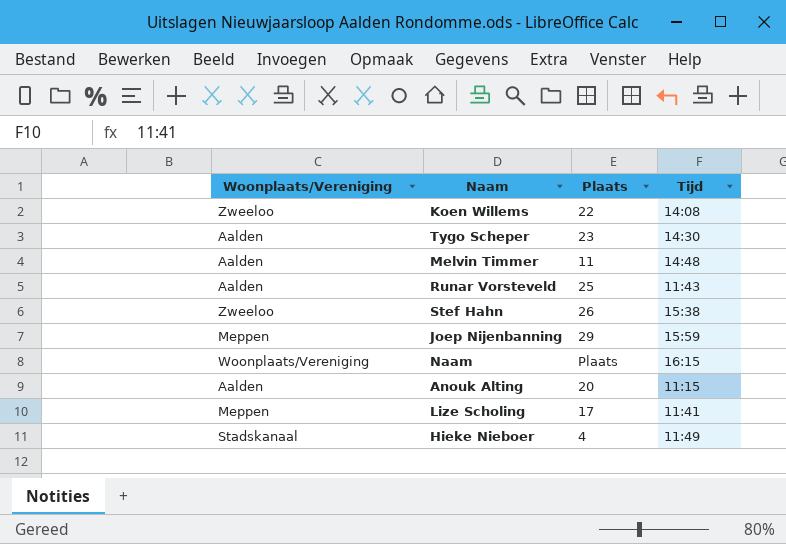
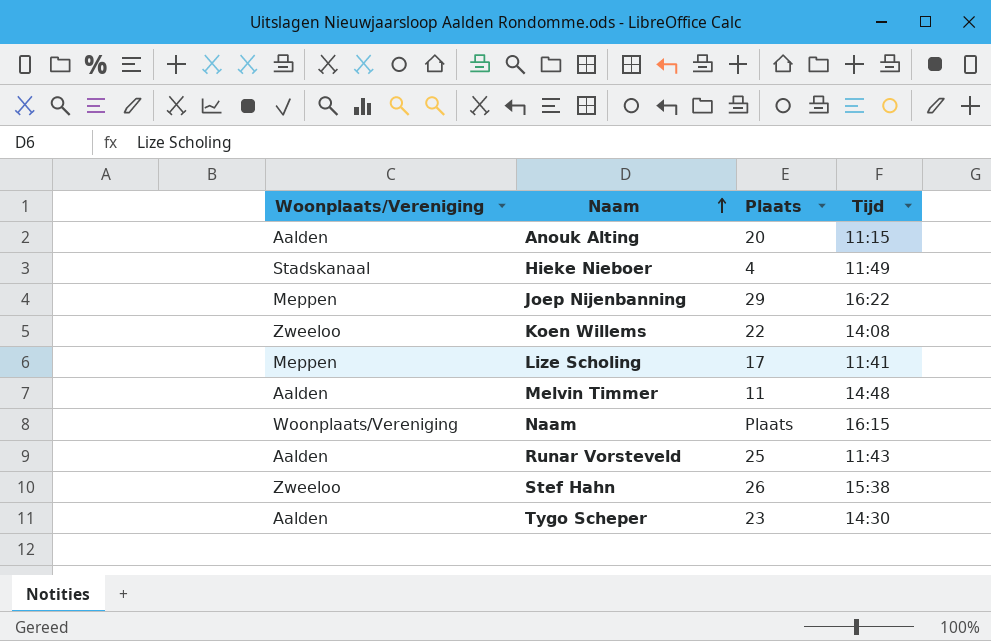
row order: none -> Naam ascending
Joep Nijenbanning | Tijd: 15:59 -> 16:22

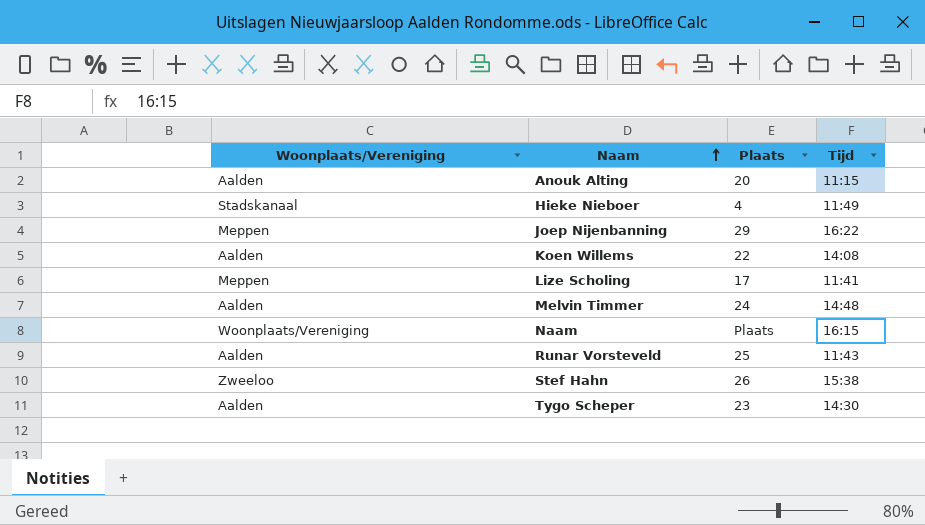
Koen Willems | Woonplaats/Vereniging: Zweeloo -> Aalden
Melvin Timmer | Plaats: 11 -> 24

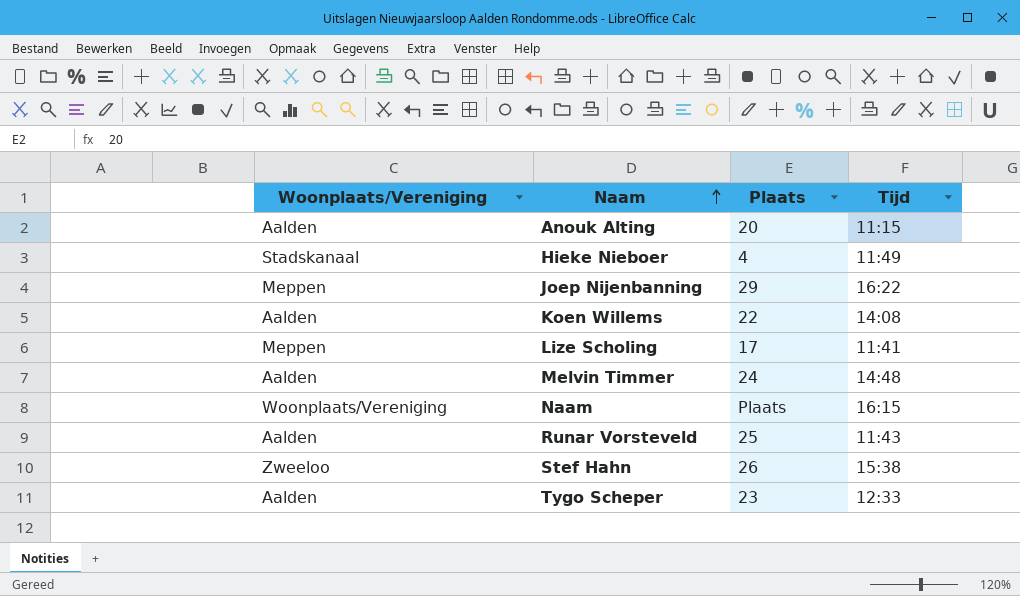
Tygo Scheper | Tijd: 14:30 -> 12:33

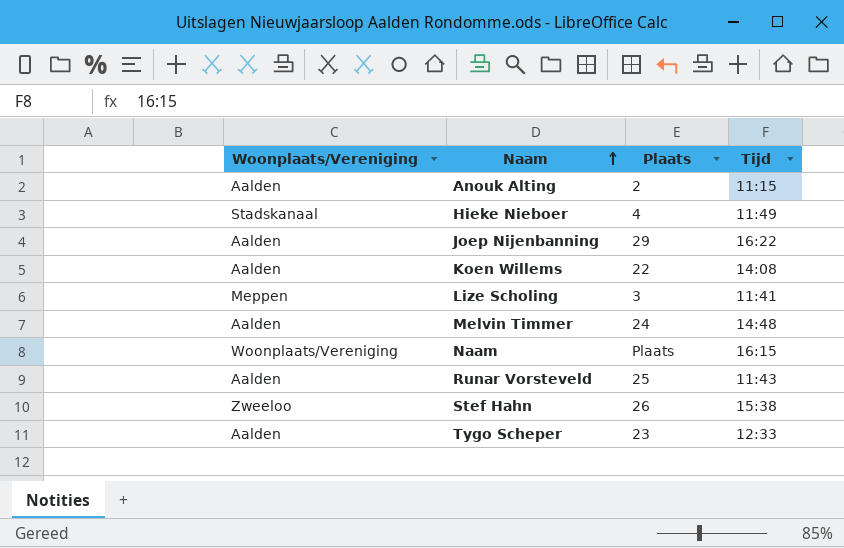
Anouk Alting | Plaats: 20 -> 2
Joep Nijenbanning | Woonplaats/Vereniging: Meppen -> Aalden
Lize Scholing | Plaats: 17 -> 3

